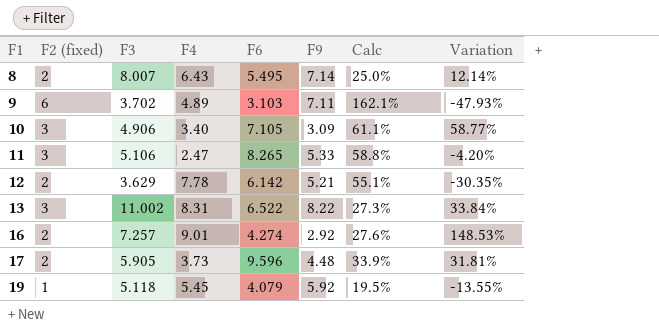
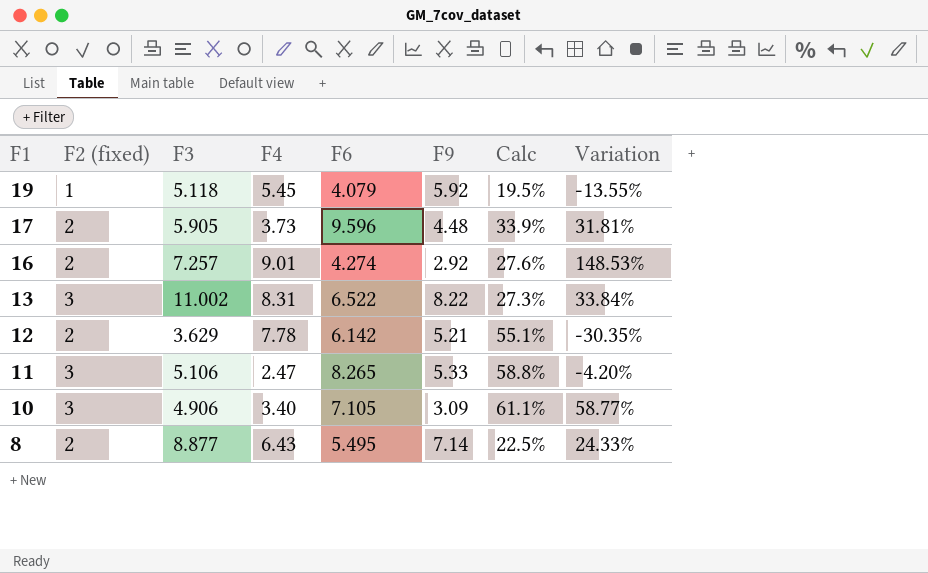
row order: F1 ascending -> F1 descending
row 9: 6 | 3.702 | 4.89 | 3.103 | 7.11 | 162.1% | -47.93% -> none
8 | F3: 8.007 -> 8.877
8 | Calc: 25.0% -> 22.5%
8 | Variation: 12.14% -> 24.33%

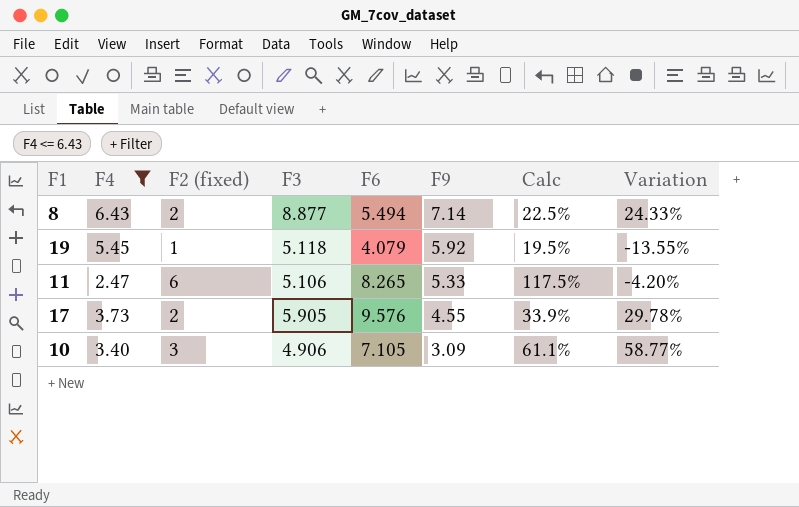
filter: none -> F4 <= 6.43
row order: F1 descending -> F9 descending
column F4 | position: 4 -> 2
8 | F6: 5.495 -> 5.494
11 | F2 (fixed): 3 -> 6
11 | Calc: 58.8% -> 117.5%
17 | F6: 9.596 -> 9.576
17 | F9: 4.48 -> 4.55
17 | Variation: 31.81% -> 29.78%

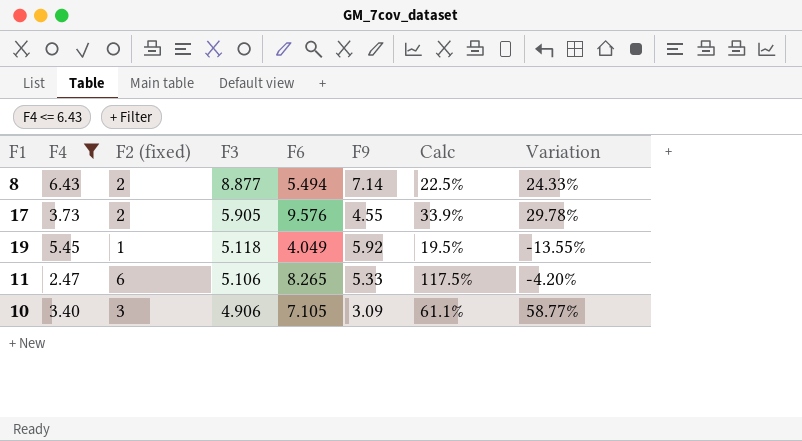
row order: F9 descending -> F3 descending
19 | F6: 4.079 -> 4.049

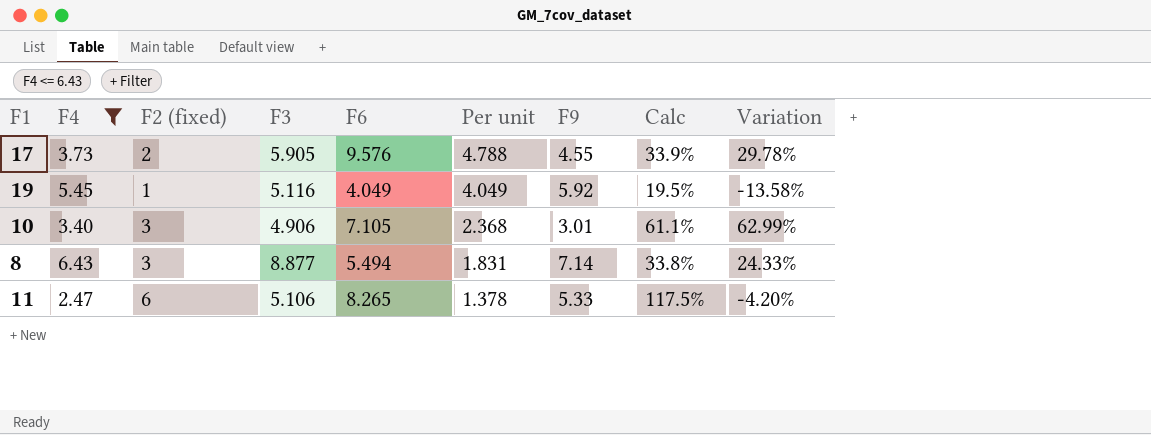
row order: F3 descending -> Per unit descending
column Per unit | formula: none -> [F6] / [F2 (fixed)]
19 | F3: 5.118 -> 5.116
19 | Variation: -13.55% -> -13.58%
10 | F9: 3.09 -> 3.01
10 | Variation: 58.77% -> 62.99%
8 | F2 (fixed): 2 -> 3
8 | Calc: 22.5% -> 33.8%

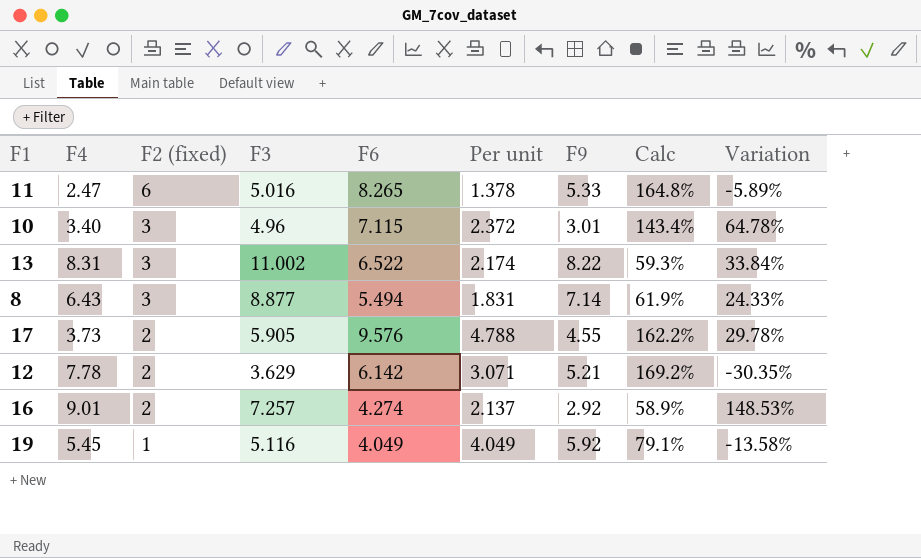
filter: F4 <= 6.43 -> none
row order: Per unit descending -> F2 (fixed) descending
column Calc | formula: [F2 (fixed)] / [F3] -> [F6] / [F3]
11 | F3: 5.106 -> 5.016
11 | Variation: -4.20% -> -5.89%
10 | F3: 4.906 -> 4.96
10 | F6: 7.105 -> 7.115
10 | Per unit: 2.368 -> 2.372
10 | Variation: 62.99% -> 64.78%

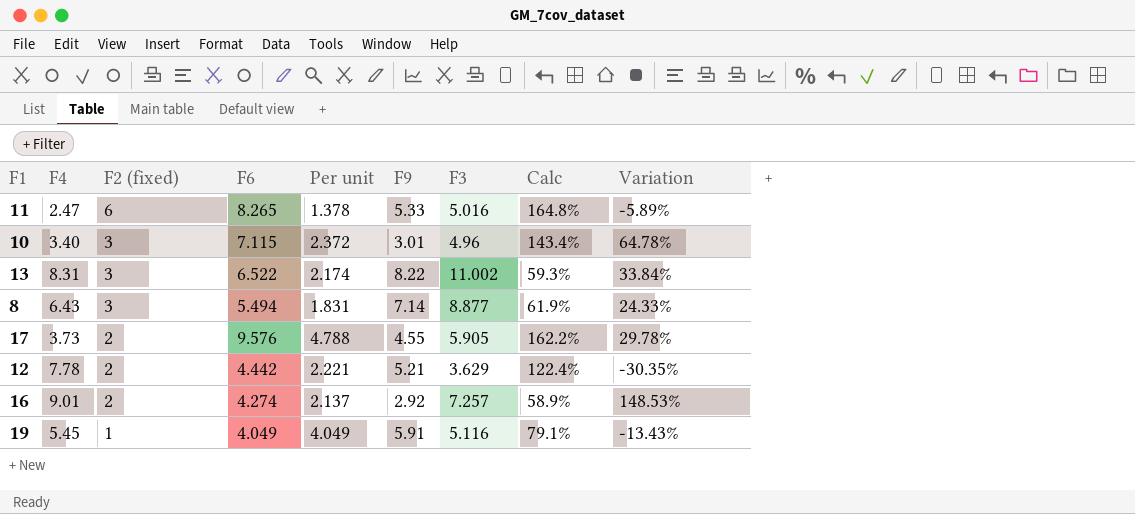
column F3 | position: 4 -> 7
12 | F6: 6.142 -> 4.442
12 | Per unit: 3.071 -> 2.221
12 | Calc: 169.2% -> 122.4%
19 | F9: 5.92 -> 5.91
19 | Variation: -13.58% -> -13.43%

